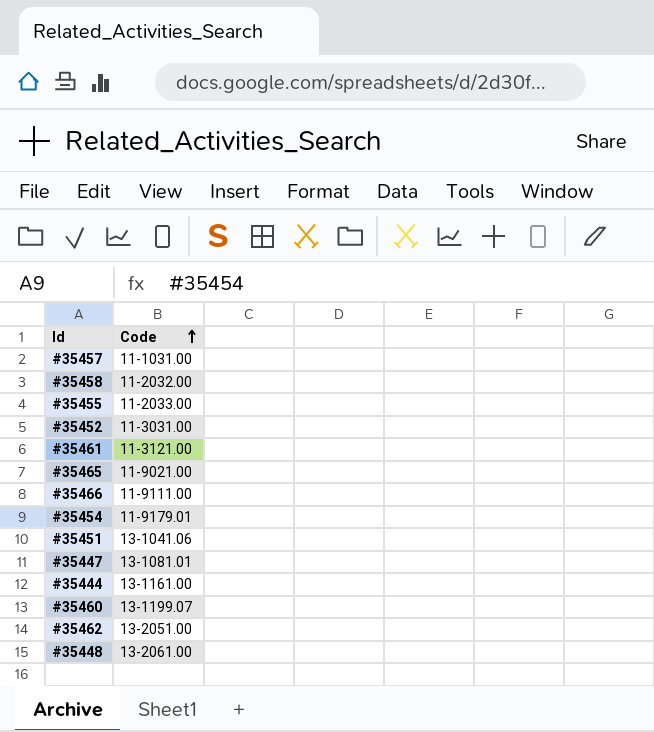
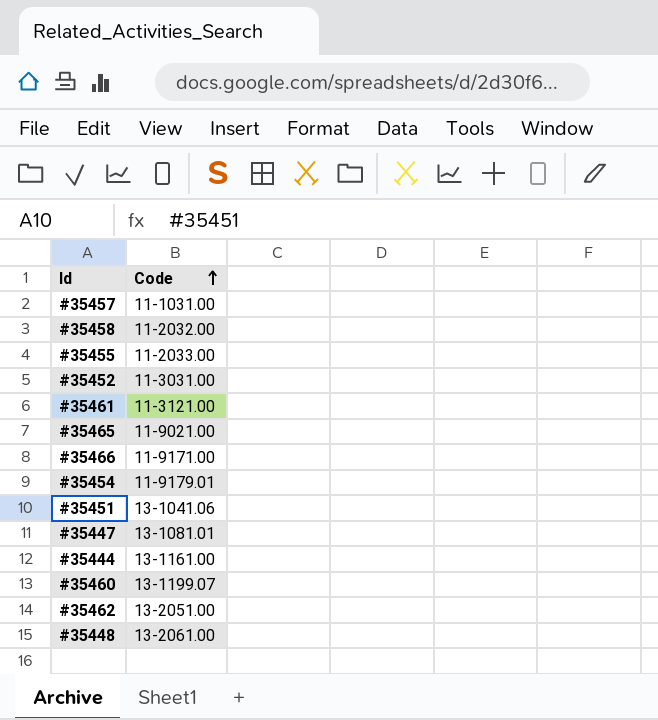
#35466 | Code: 11-9111.00 -> 11-9171.00

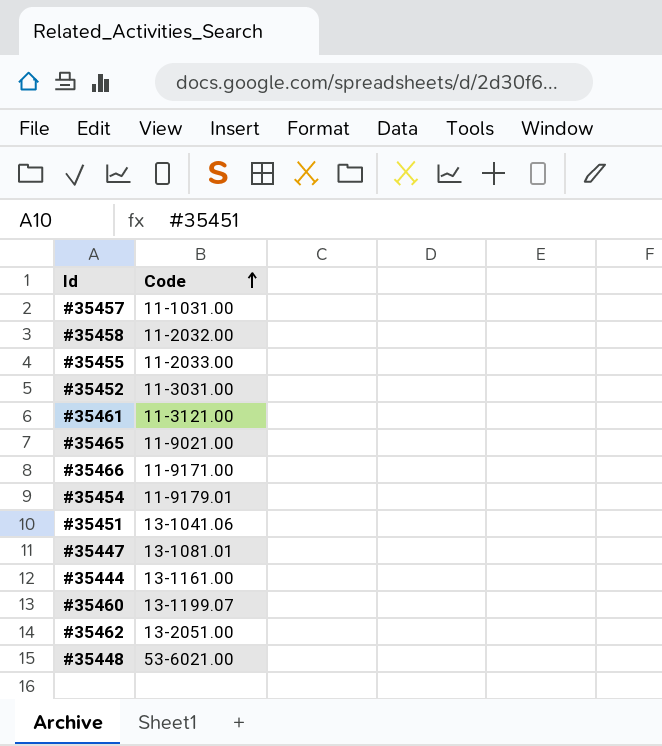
#35448 | Code: 13-2061.00 -> 53-6021.00

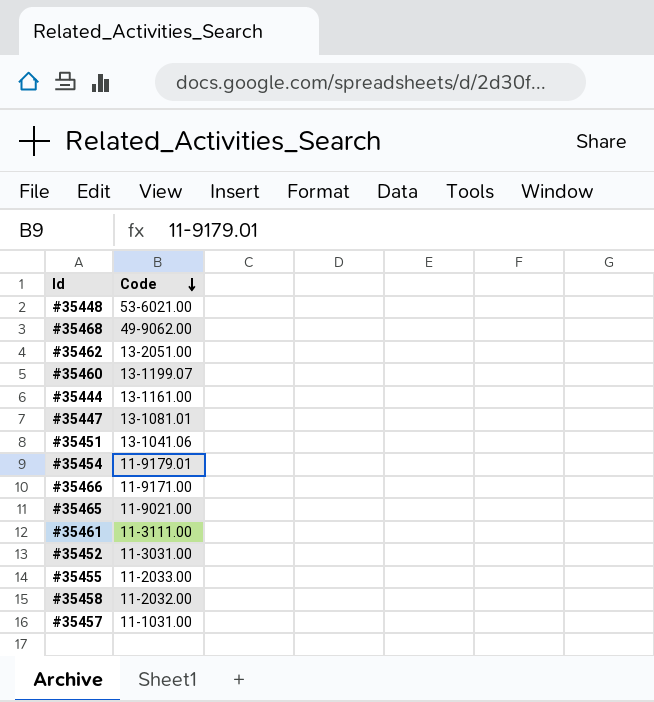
row order: Code ascending -> Code descending
row #35468: none -> 49-9062.00
#35461 | Code: 11-3121.00 -> 11-3111.00

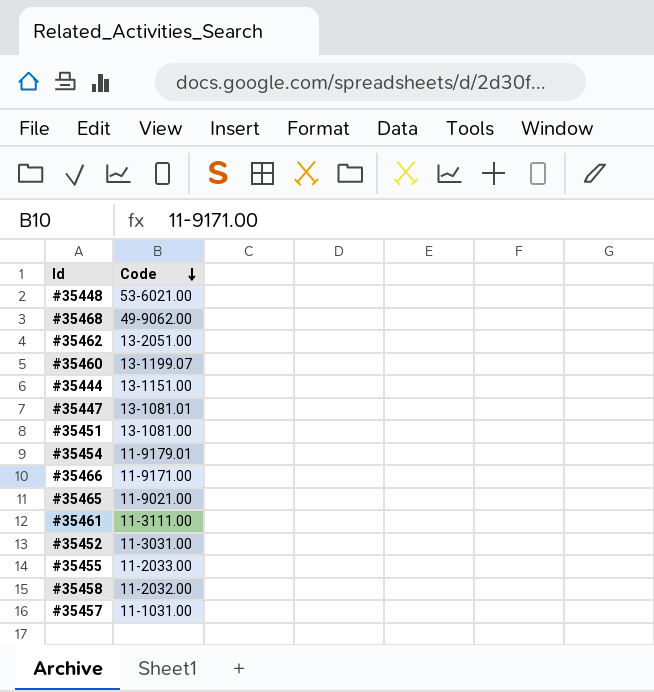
#35444 | Code: 13-1161.00 -> 13-1151.00
#35451 | Code: 13-1041.06 -> 13-1081.00

